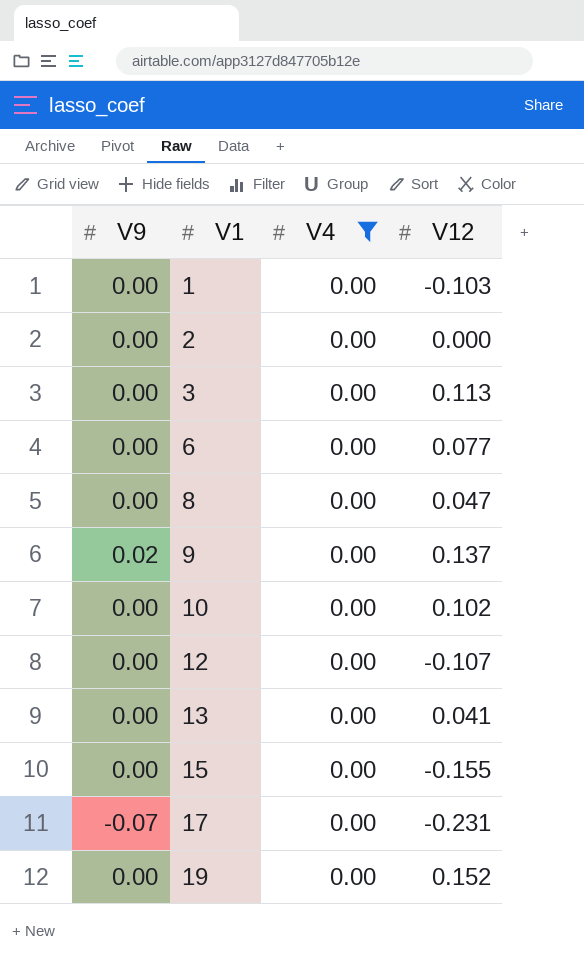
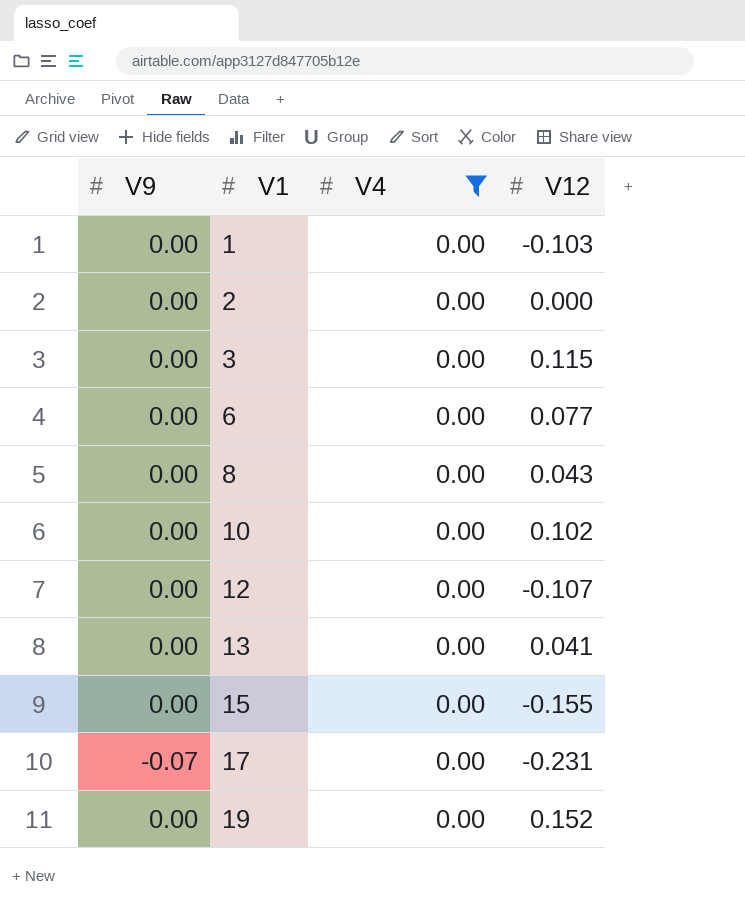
row 9: 0.02 | 0.00 | 0.137 -> none
3 | V12: 0.113 -> 0.115
8 | V12: 0.047 -> 0.043

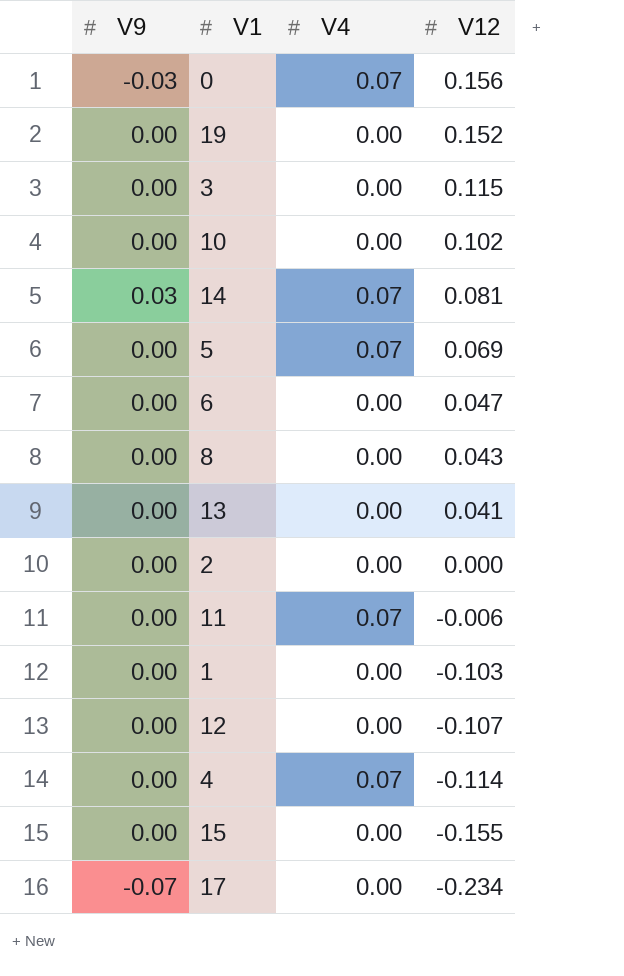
filter: V4 = 0.00 -> none
row order: V1 ascending -> V12 descending
6 | V12: 0.077 -> 0.047
17 | V12: -0.231 -> -0.234

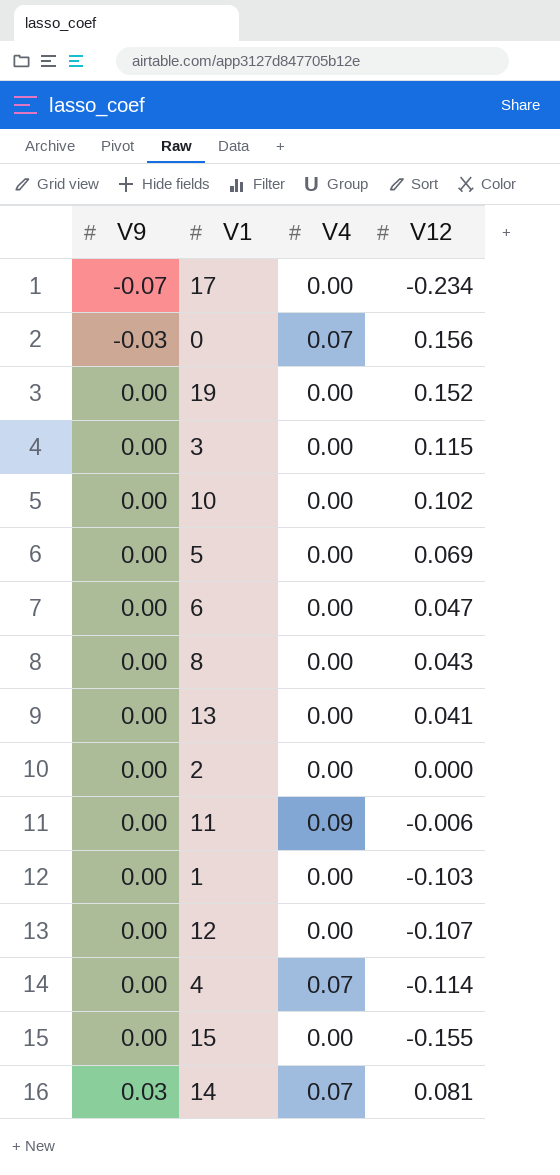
row order: V12 descending -> V9 ascending
5 | V4: 0.07 -> 0.00
11 | V4: 0.07 -> 0.09

